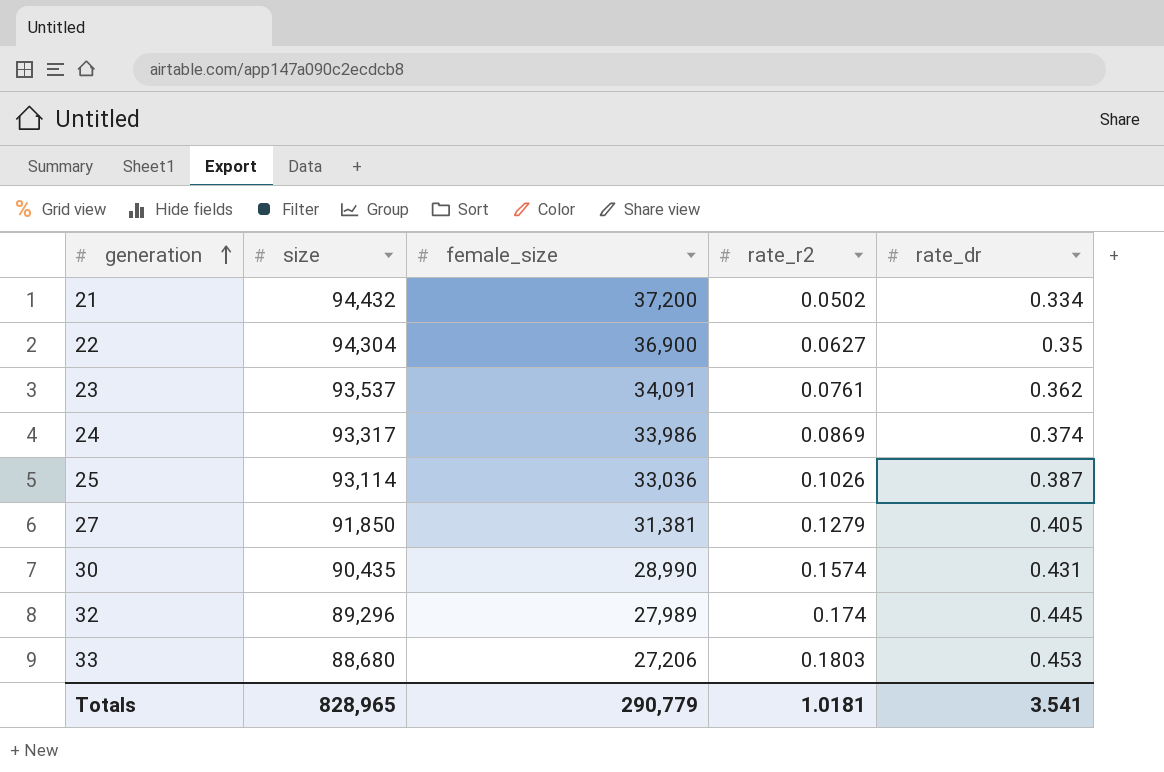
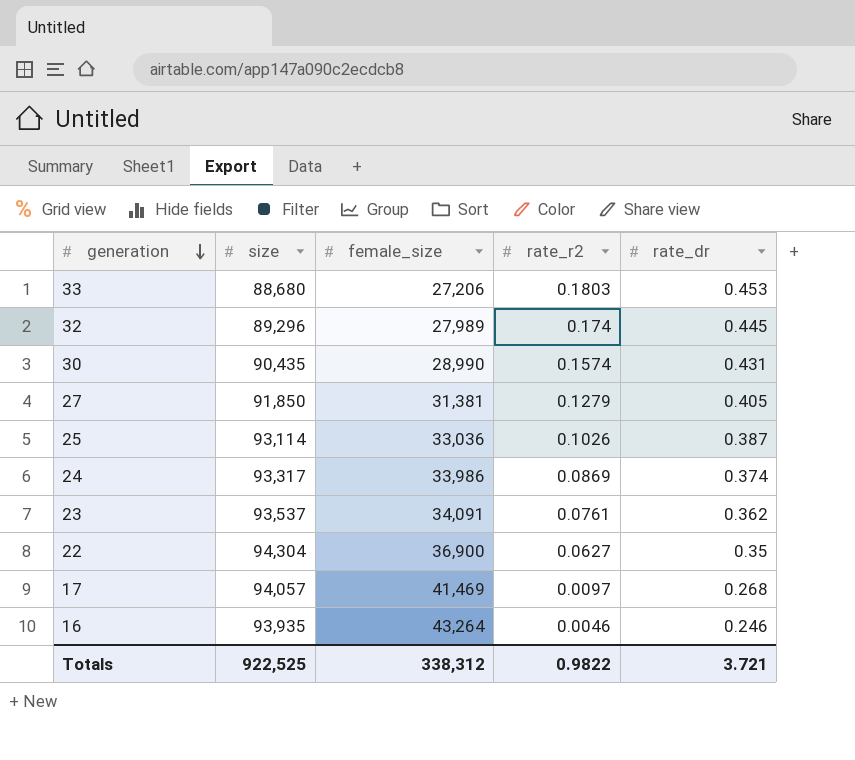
row order: generation ascending -> generation descending
row 21: 94,432 | 37,200 | 0.0502 | 0.334 -> none
row 17: none -> 94,057 | 41,469 | 0.0097 | 0.268
row 16: none -> 93,935 | 43,264 | 0.0046 | 0.246
Totals | size: 828,965 -> 922,525
Totals | female_size: 290,779 -> 338,312
Totals | rate_r2: 1.0181 -> 0.9822
Totals | rate_dr: 3.541 -> 3.721

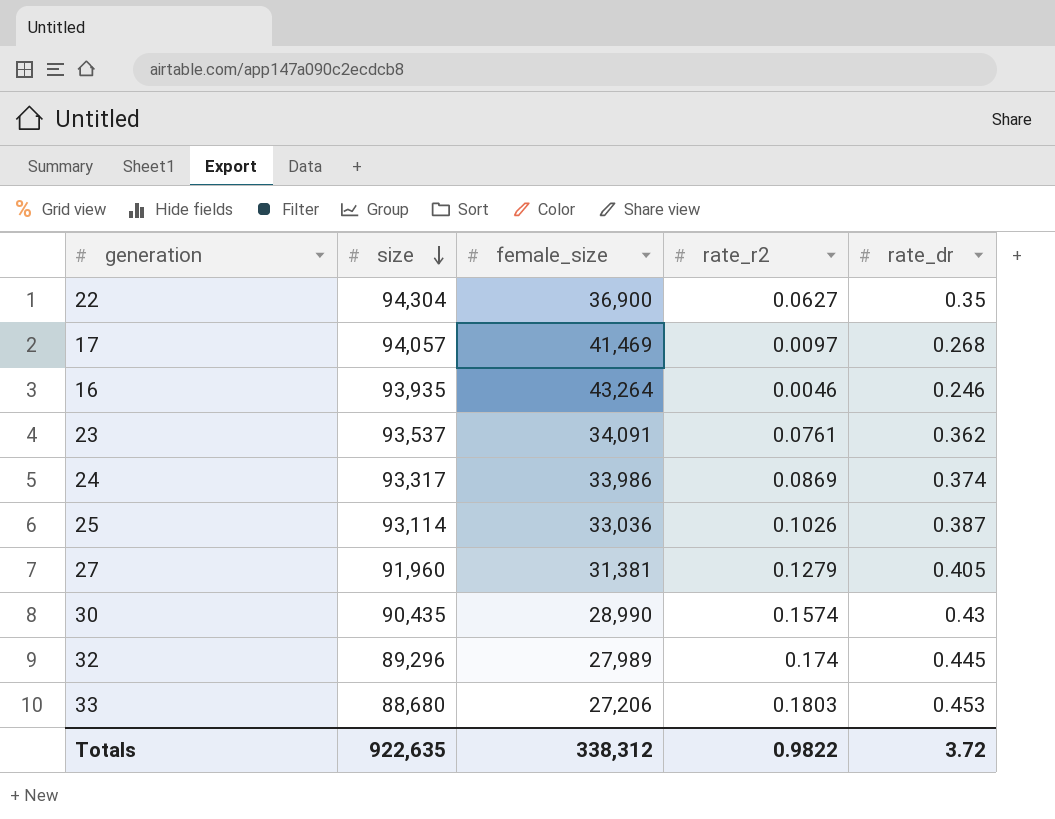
row order: generation descending -> size descending
27 | size: 91,850 -> 91,960
30 | rate_dr: 0.431 -> 0.43
Totals | size: 922,525 -> 922,635
Totals | rate_dr: 3.721 -> 3.72

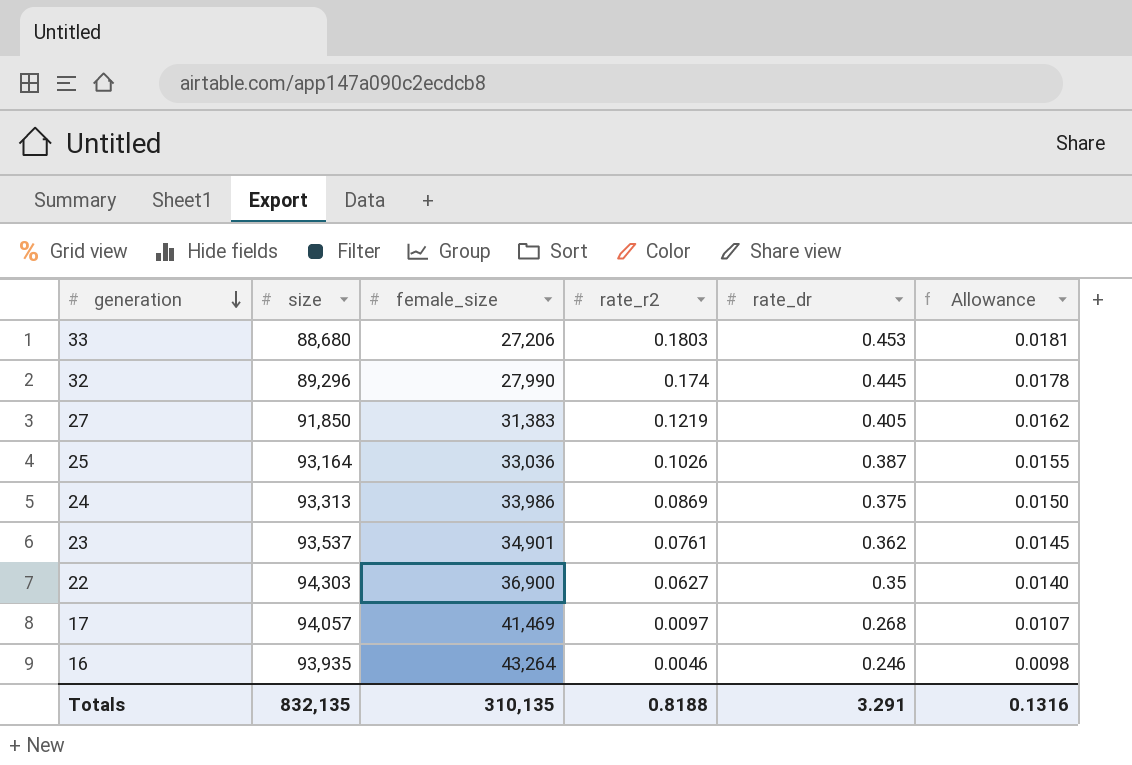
row order: size descending -> generation descending
column Allowance | formula: none -> [rate_dr] * 0.04
row 30: 90,435 | 28,990 | 0.1574 | 0.43 -> none
32 | female_size: 27,989 -> 27,990
27 | size: 91,960 -> 91,850
27 | female_size: 31,381 -> 31,383
27 | rate_r2: 0.1279 -> 0.1219
25 | size: 93,114 -> 93,164
24 | size: 93,317 -> 93,313
24 | rate_dr: 0.374 -> 0.375
23 | female_size: 34,091 -> 34,901
22 | size: 94,304 -> 94,303
Totals | size: 922,635 -> 832,135
Totals | female_size: 338,312 -> 310,135
Totals | rate_r2: 0.9822 -> 0.8188
Totals | rate_dr: 3.72 -> 3.291

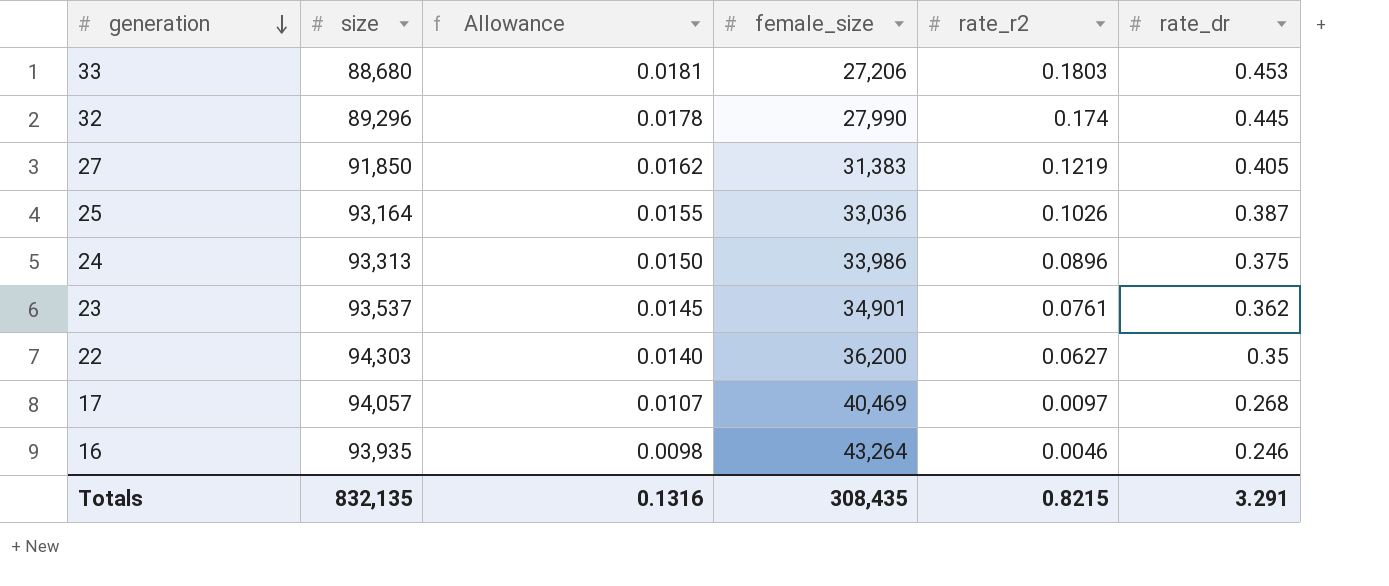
column Allowance | position: 6 -> 3
24 | rate_r2: 0.0869 -> 0.0896
22 | female_size: 36,900 -> 36,200
17 | female_size: 41,469 -> 40,469
Totals | female_size: 310,135 -> 308,435
Totals | rate_r2: 0.8188 -> 0.8215

